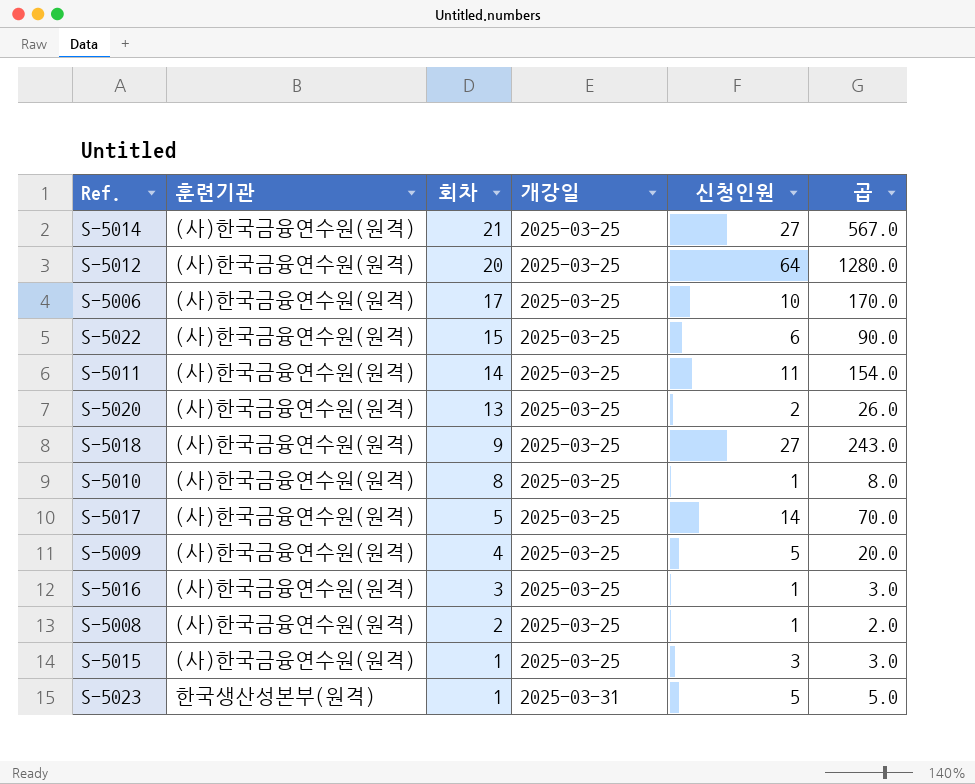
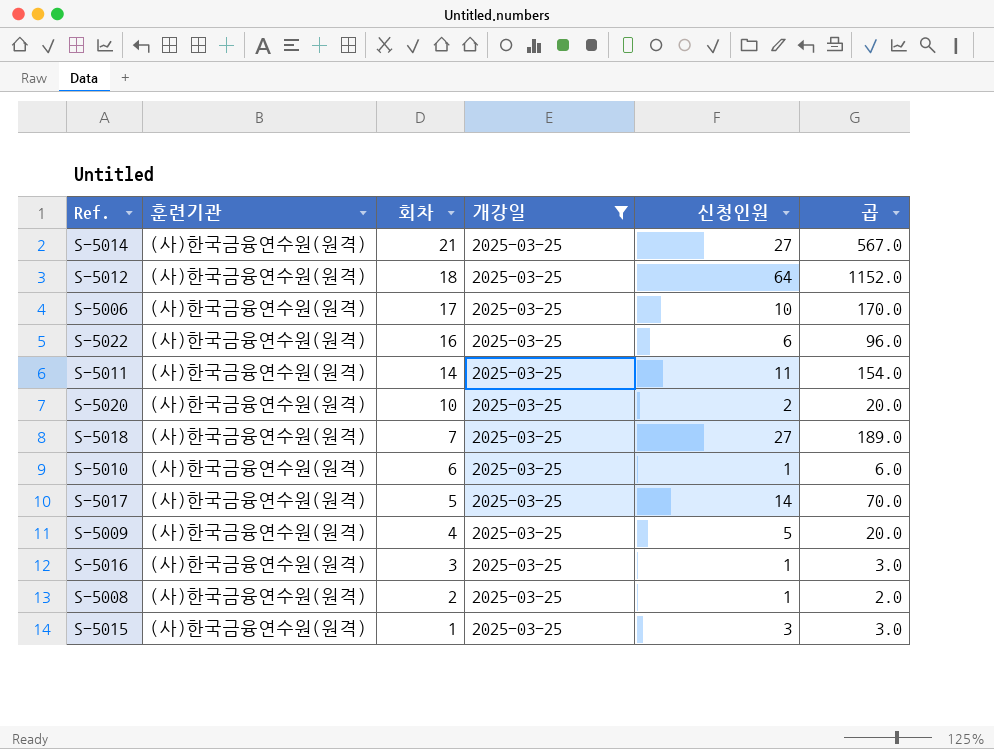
filter: none -> 개강일 = 2025-03-25
S-5012 | 회차: 20 -> 18
S-5012 | 곱: 1280.0 -> 1152.0
S-5022 | 회차: 15 -> 16
S-5022 | 곱: 90.0 -> 96.0
S-5020 | 회차: 13 -> 10
S-5020 | 곱: 26.0 -> 20.0
S-5018 | 회차: 9 -> 7
S-5018 | 곱: 243.0 -> 189.0
S-5010 | 회차: 8 -> 6
S-5010 | 곱: 8.0 -> 6.0

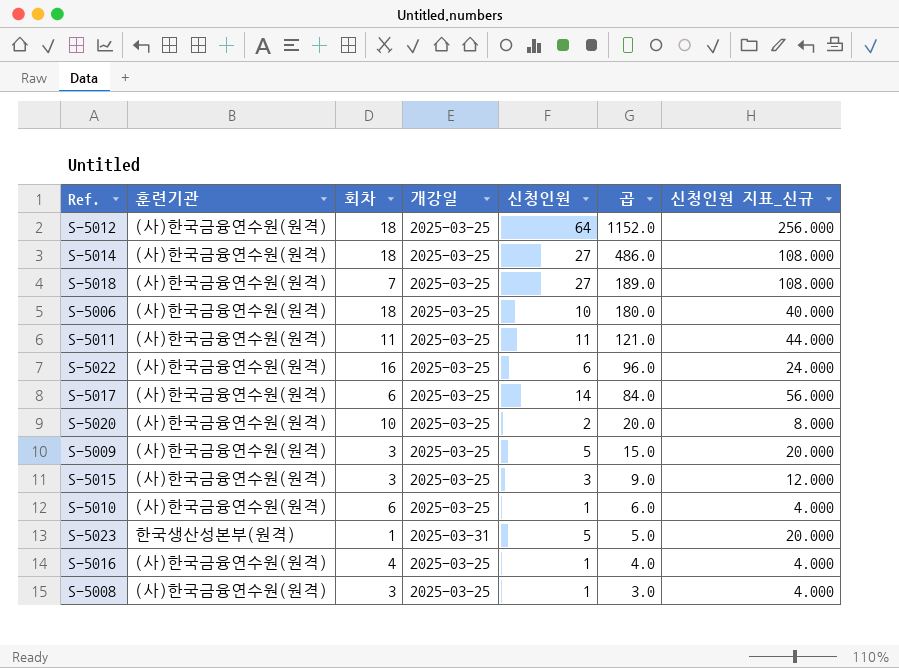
filter: 개강일 = 2025-03-25 -> none
row order: 회차 descending -> 곱 descending
column 신청인원 지표_신규 | formula: none -> [신청인원] * 4
S-5014 | 회차: 21 -> 18
S-5014 | 곱: 567.0 -> 486.0
S-5006 | 회차: 17 -> 18
S-5006 | 곱: 170.0 -> 180.0
S-5011 | 회차: 14 -> 11
S-5011 | 곱: 154.0 -> 121.0
S-5017 | 회차: 5 -> 6
S-5017 | 곱: 70.0 -> 84.0
S-5009 | 회차: 4 -> 3
S-5009 | 곱: 20.0 -> 15.0
S-5015 | 회차: 1 -> 3
S-5015 | 곱: 3.0 -> 9.0
S-5016 | 회차: 3 -> 4
S-5016 | 곱: 3.0 -> 4.0
S-5008 | 회차: 2 -> 3
S-5008 | 곱: 2.0 -> 3.0

